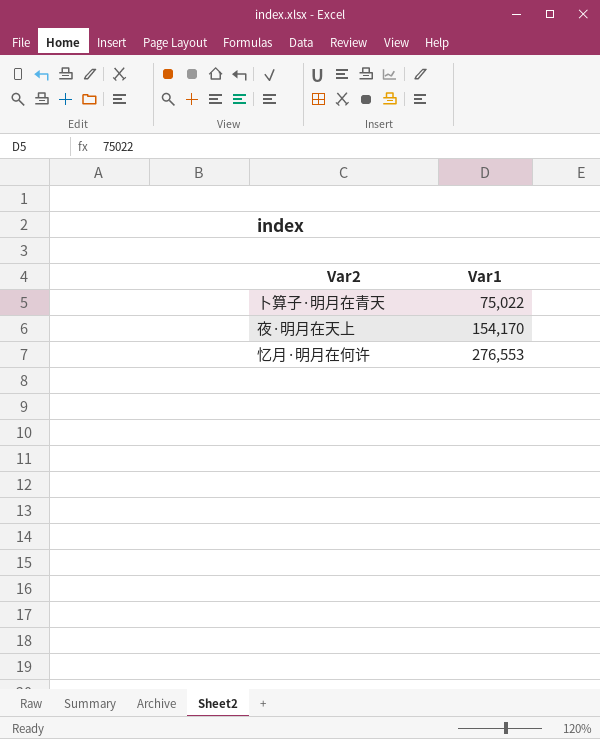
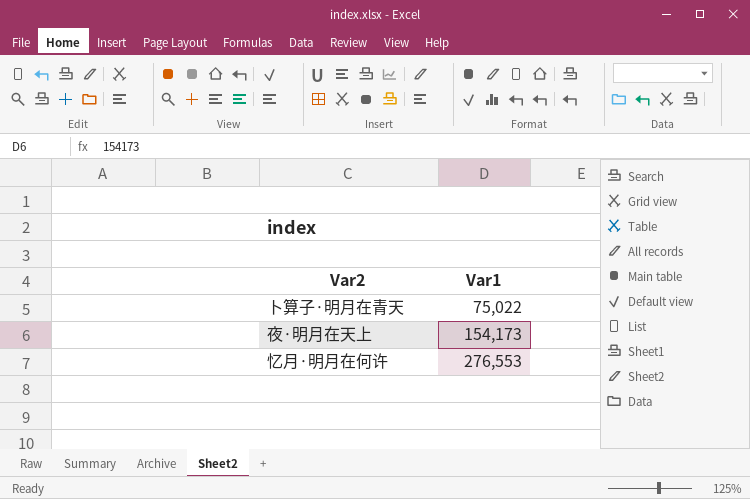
夜·明月在天上 | Var1: 154,170 -> 154,173

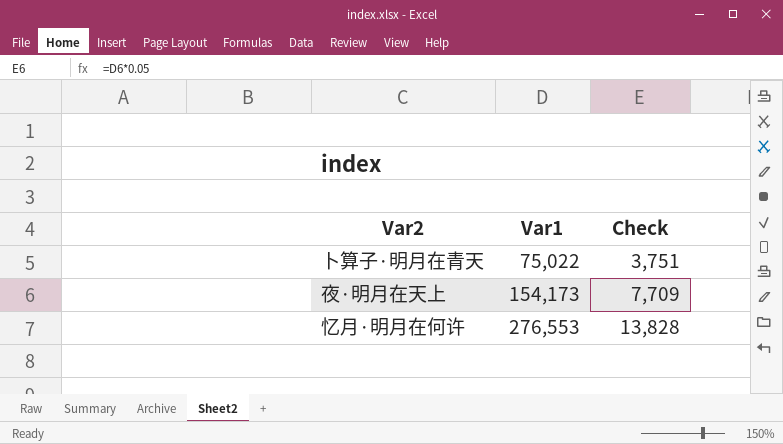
column Check | formula: none -> [Var1] * 0.05

